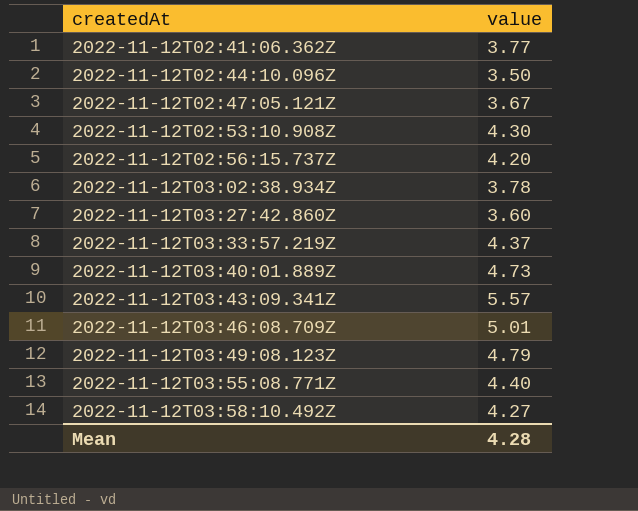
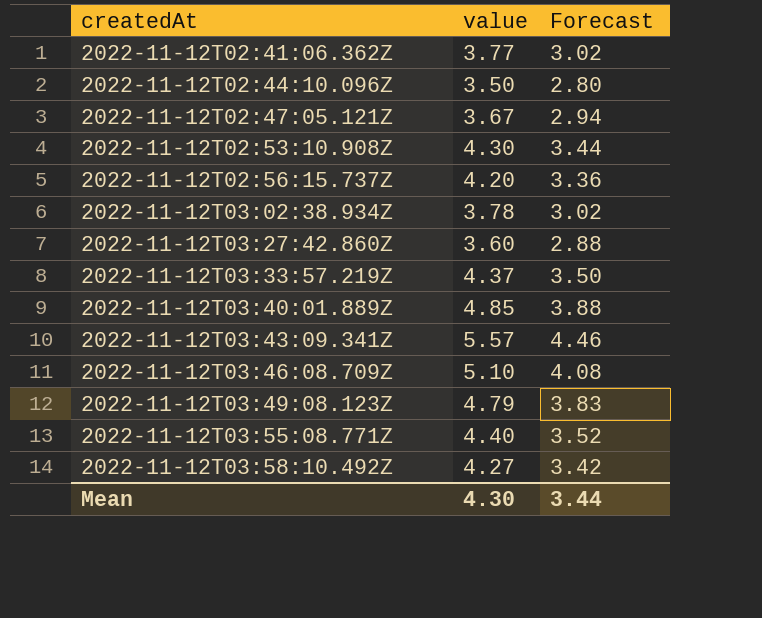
column Forecast | formula: none -> [value] * 0.8
2022-11-12T03:40:01.889Z | value: 4.73 -> 4.85
2022-11-12T03:46:08.709Z | value: 5.01 -> 5.10
Mean | value: 4.28 -> 4.30

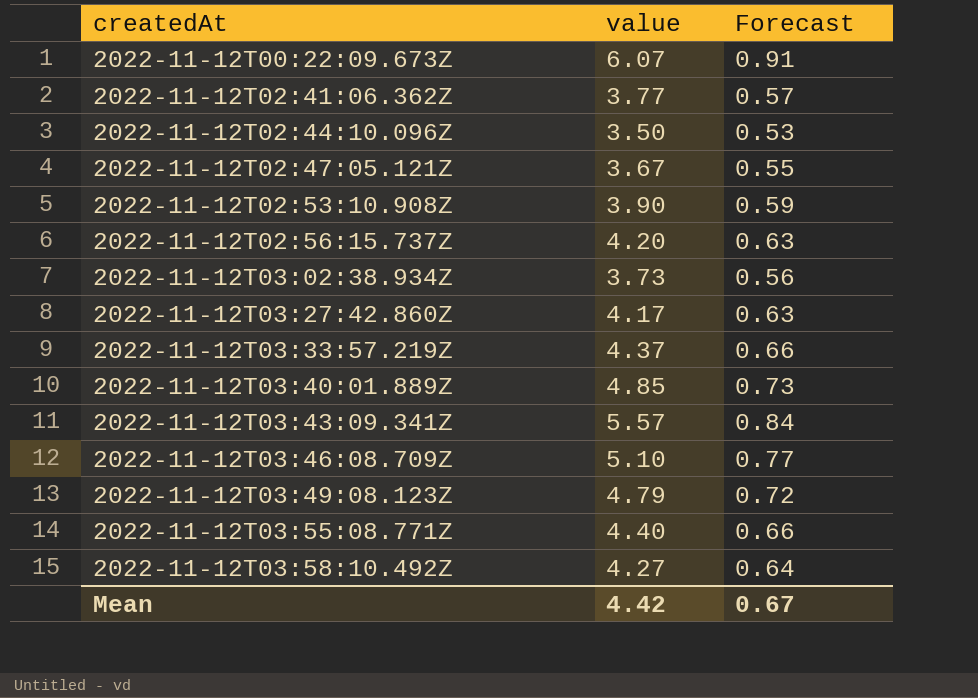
column Forecast | formula: [value] * 0.8 -> [value] * 0.15
row 2022-11-12T00:22:09.673Z: none -> 6.07 | 0.91
2022-11-12T02:53:10.908Z | value: 4.30 -> 3.90
2022-11-12T03:02:38.934Z | value: 3.78 -> 3.73
2022-11-12T03:27:42.860Z | value: 3.60 -> 4.17
Mean | value: 4.30 -> 4.42
Mean | Forecast: 3.44 -> 0.67

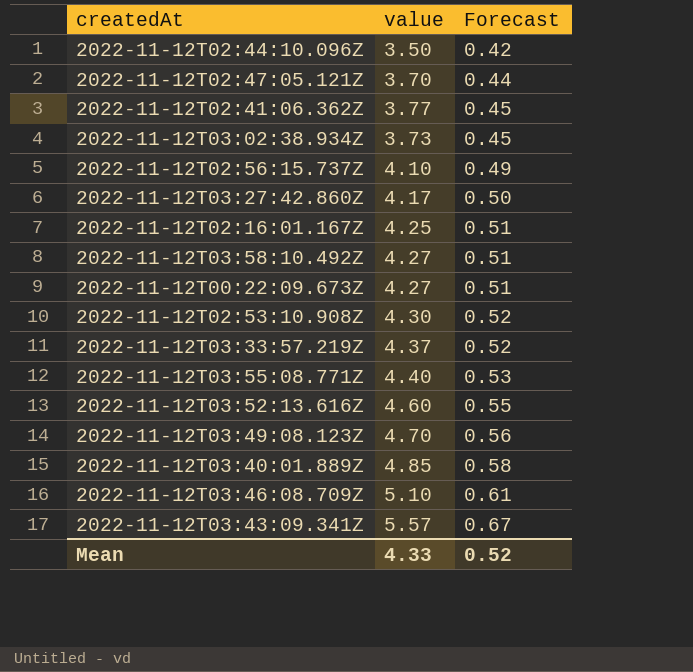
row order: createdAt ascending -> Forecast ascending
column Forecast | formula: [value] * 0.15 -> [value] * 0.12
2022-11-12T02:47:05.121Z | value: 3.67 -> 3.70
2022-11-12T02:56:15.737Z | value: 4.20 -> 4.10
row 2022-11-12T02:16:01.167Z: none -> 4.25 | 0.51
2022-11-12T00:22:09.673Z | value: 6.07 -> 4.27
2022-11-12T02:53:10.908Z | value: 3.90 -> 4.30
row 2022-11-12T03:52:13.616Z: none -> 4.60 | 0.55
2022-11-12T03:49:08.123Z | value: 4.79 -> 4.70
Mean | value: 4.42 -> 4.33
Mean | Forecast: 0.67 -> 0.52

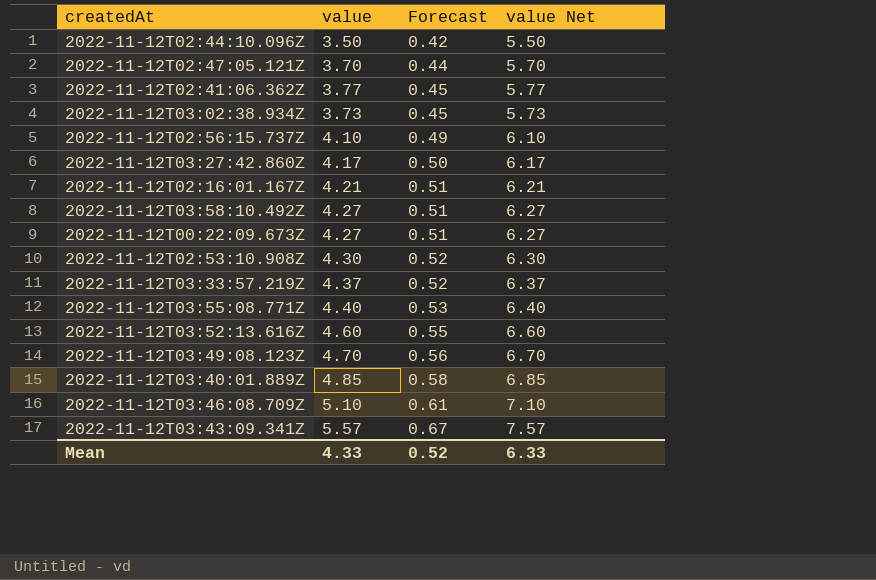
column value Net | formula: none -> [value] + 2
2022-11-12T02:16:01.167Z | value: 4.25 -> 4.21

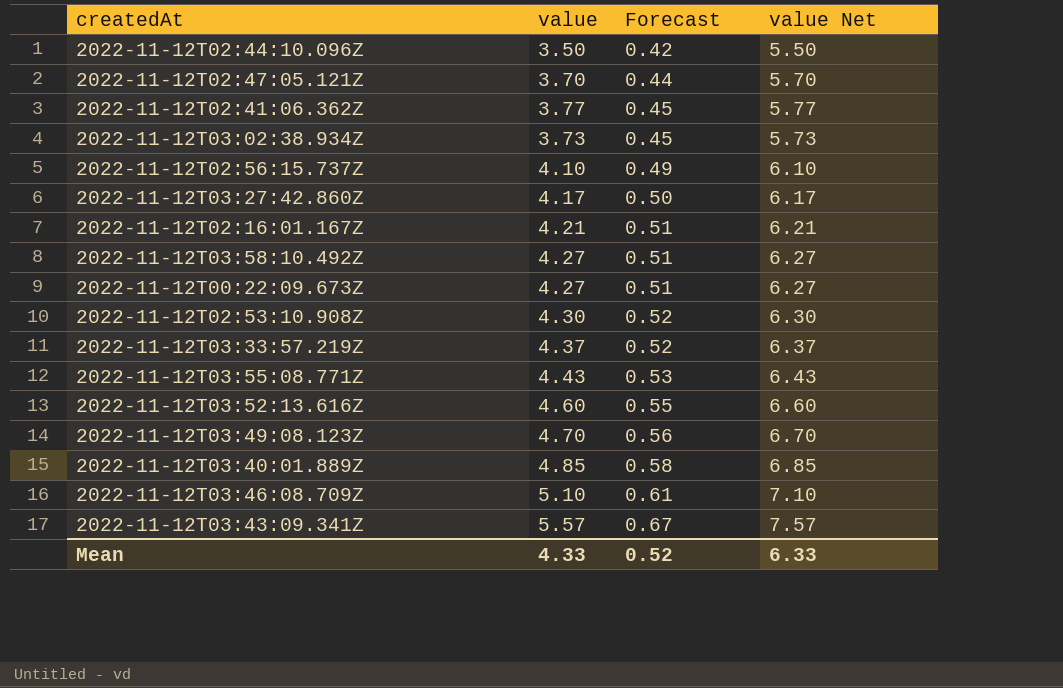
2022-11-12T03:55:08.771Z | value: 4.40 -> 4.43
2022-11-12T03:55:08.771Z | value Net: 6.40 -> 6.43

